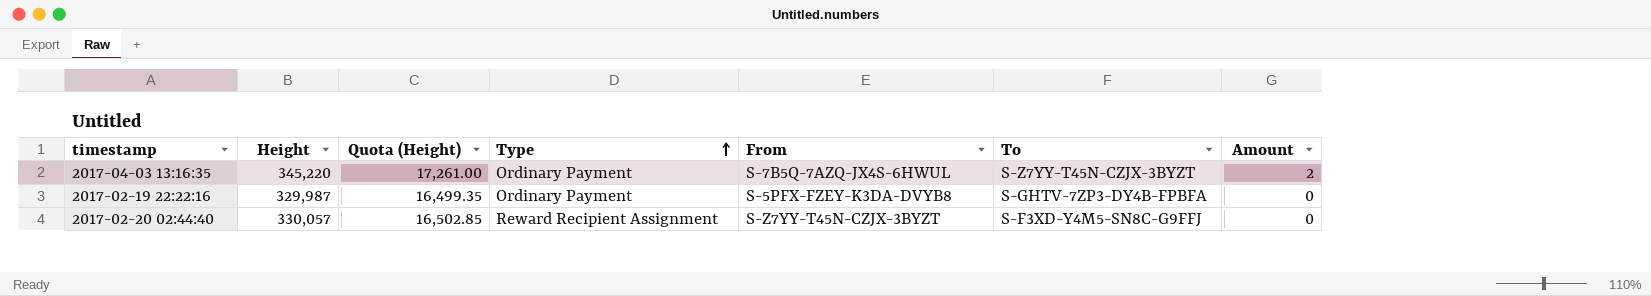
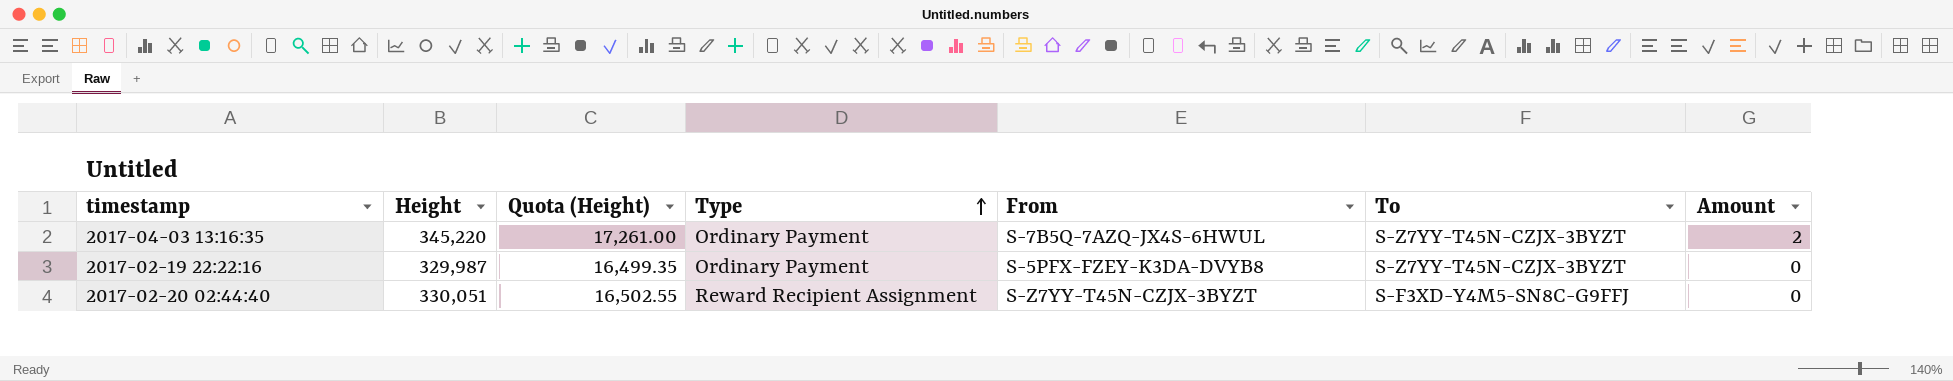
2017-02-19 22:22:16 | To: S-GHTV-7ZP3-DY4B-FPBFA -> S-Z7YY-T45N-CZJX-3BYZT
2017-02-20 02:44:40 | Height: 330,057 -> 330,051
2017-02-20 02:44:40 | Quota (Height): 16,502.85 -> 16,502.55

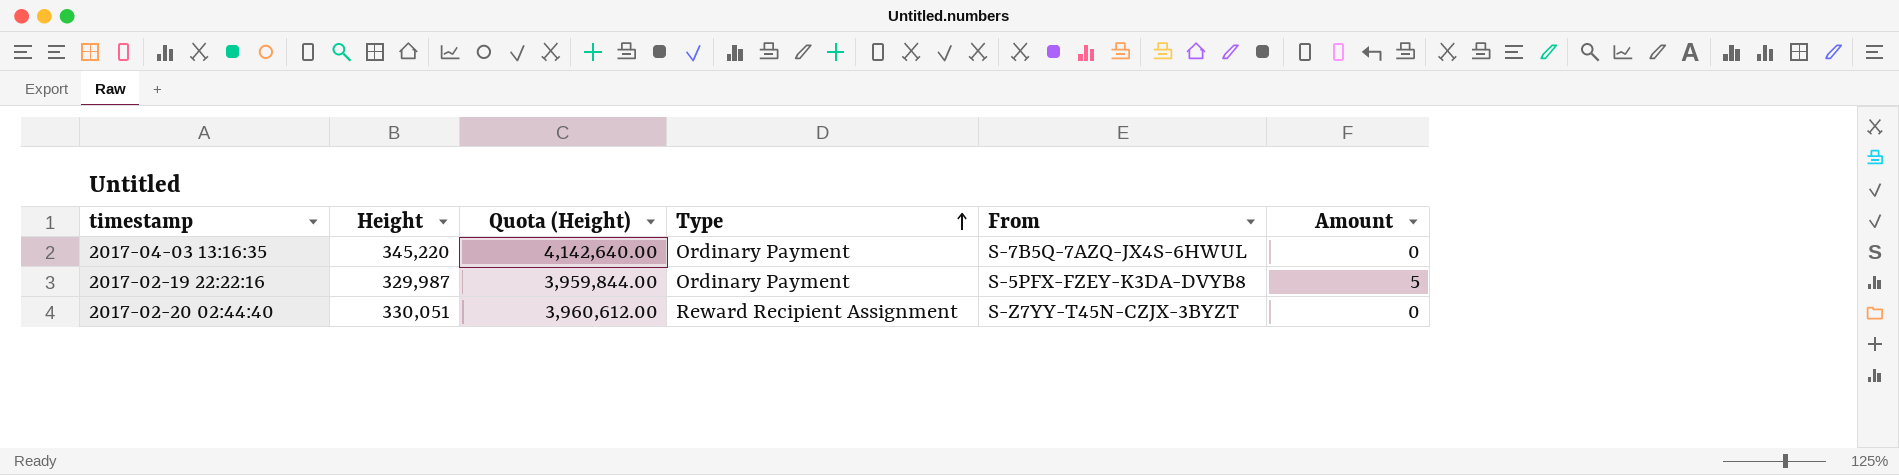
column To | position: 6 -> none
column Quota (Height) | formula: [Height] * 0.05 -> [Height] * 12
2017-04-03 13:16:35 | Amount: 2 -> 0
2017-02-19 22:22:16 | Amount: 0 -> 5

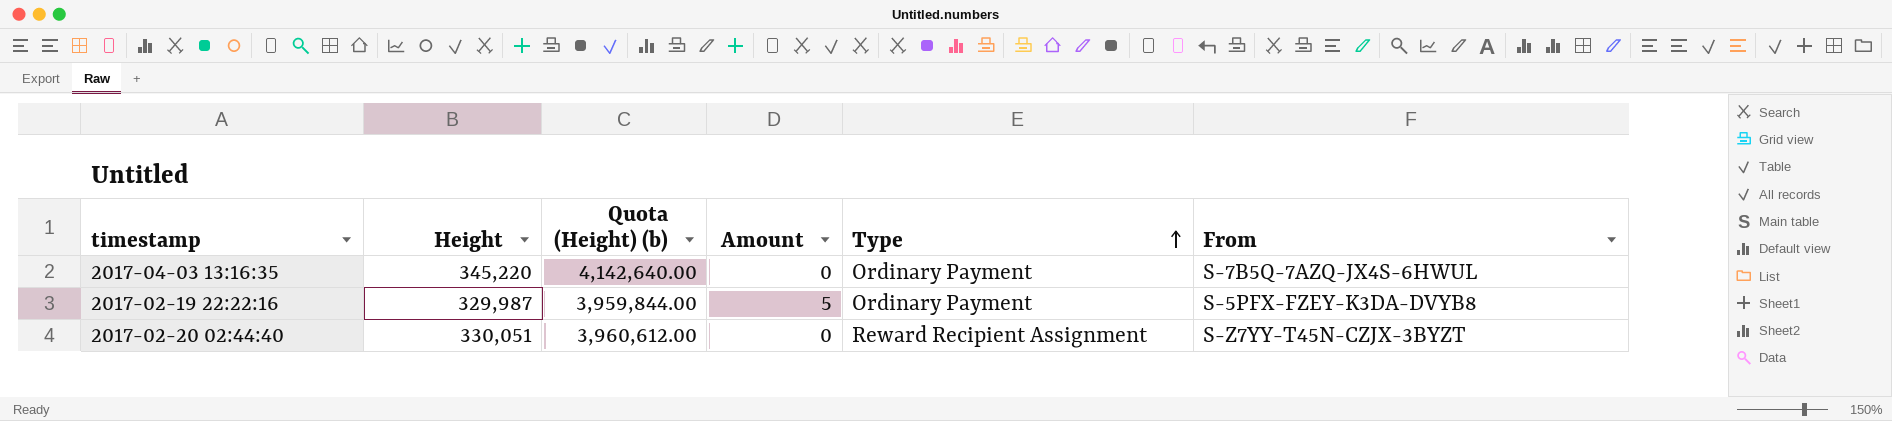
column name: Quota (Height) -> Quota (Height) (b)
column Amount | position: 6 -> 4

